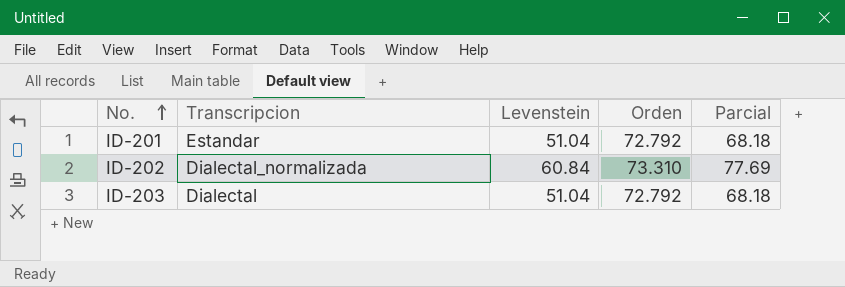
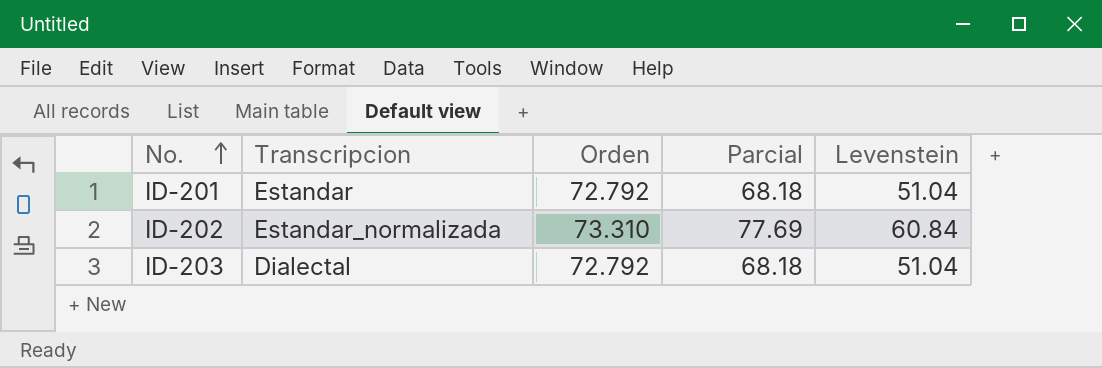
column Levenstein | position: 3 -> 5
ID-202 | Transcripcion: Dialectal_normalizada -> Estandar_normalizada

